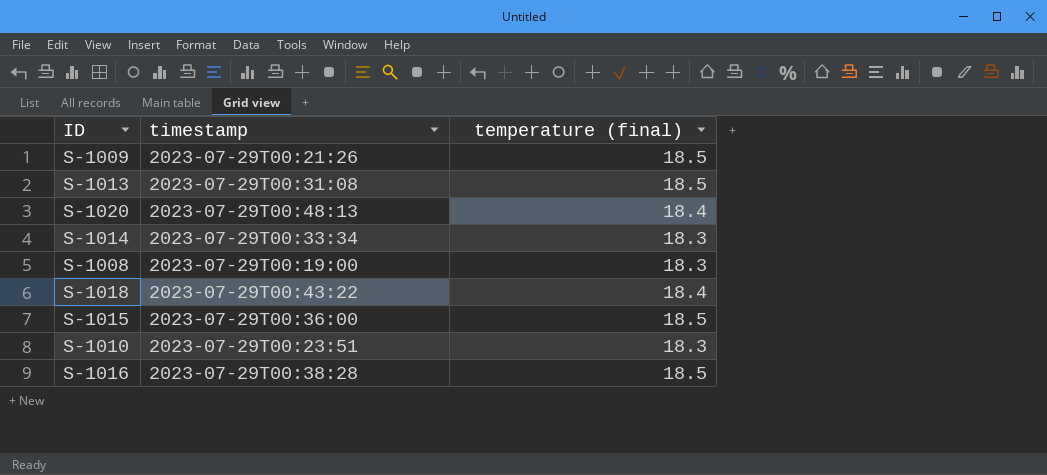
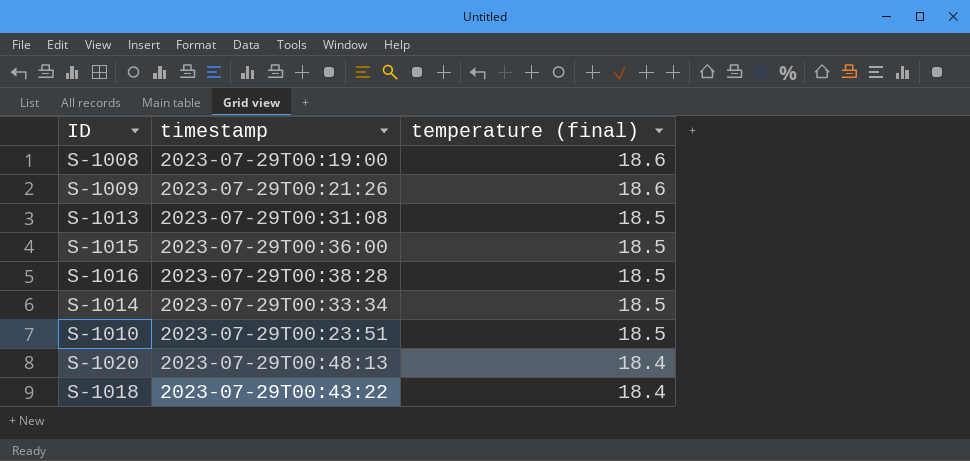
row order: none -> temperature (final) descending
S-1008 | temperature (final): 18.3 -> 18.6
S-1009 | temperature (final): 18.5 -> 18.6
S-1014 | temperature (final): 18.3 -> 18.5
S-1010 | temperature (final): 18.3 -> 18.5

